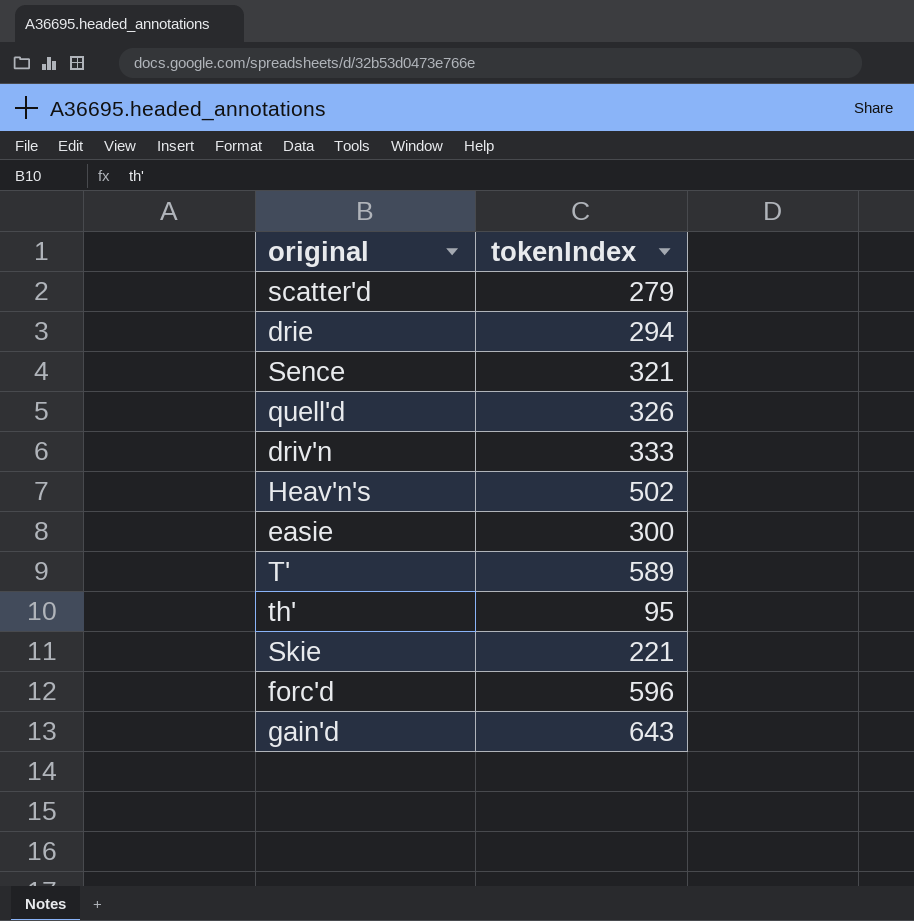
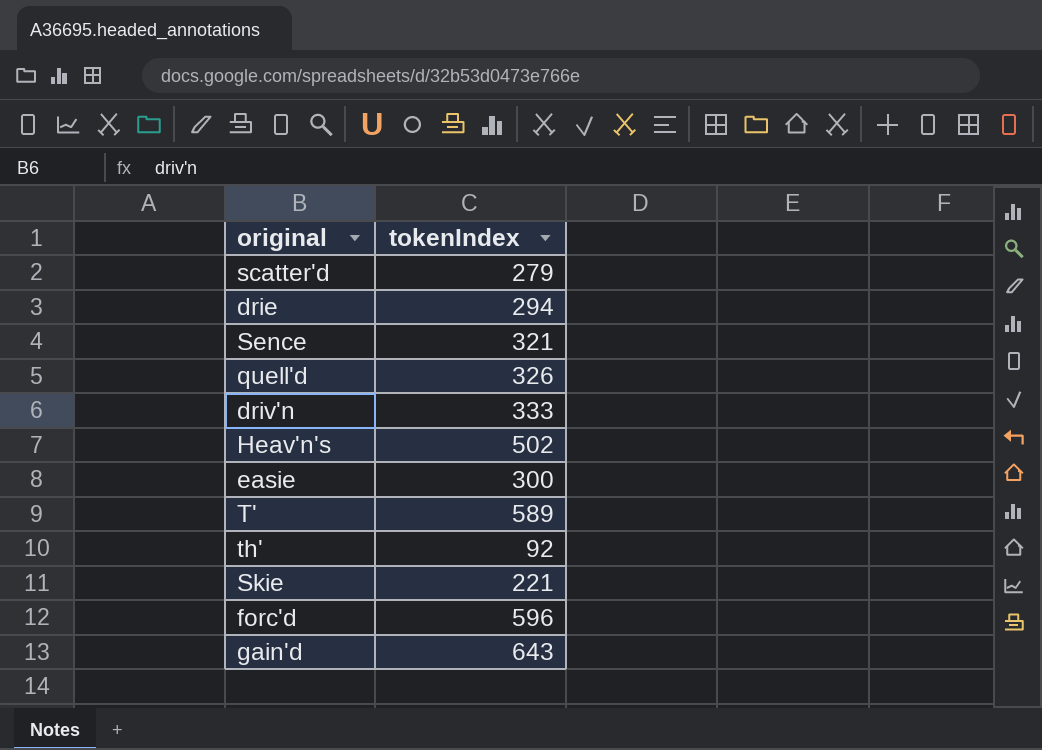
th' | tokenIndex: 95 -> 92

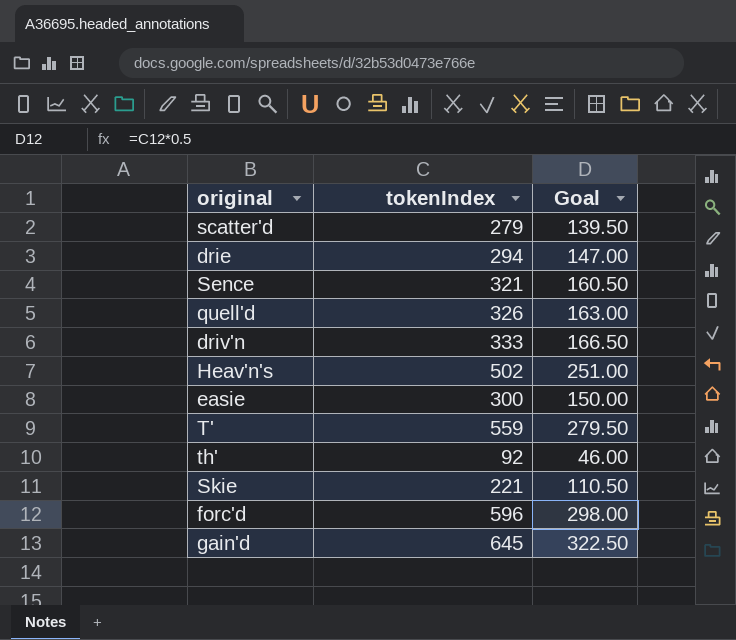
column Goal | formula: none -> [tokenIndex] * 0.5
T' | tokenIndex: 589 -> 559
gain'd | tokenIndex: 643 -> 645

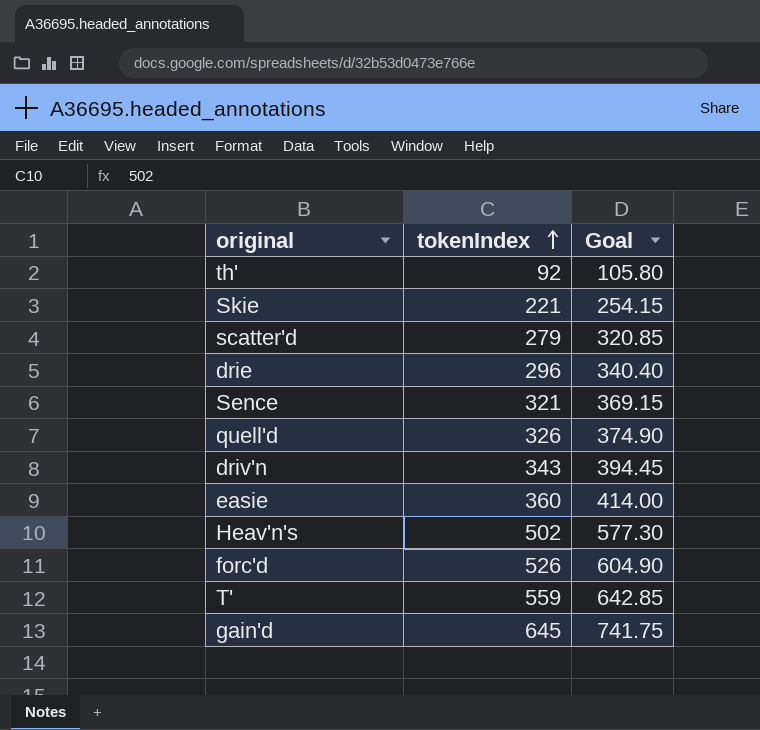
row order: none -> tokenIndex ascending
column Goal | formula: [tokenIndex] * 0.5 -> [tokenIndex] * 1.15
drie | tokenIndex: 294 -> 296
driv'n | tokenIndex: 333 -> 343
easie | tokenIndex: 300 -> 360
forc'd | tokenIndex: 596 -> 526

